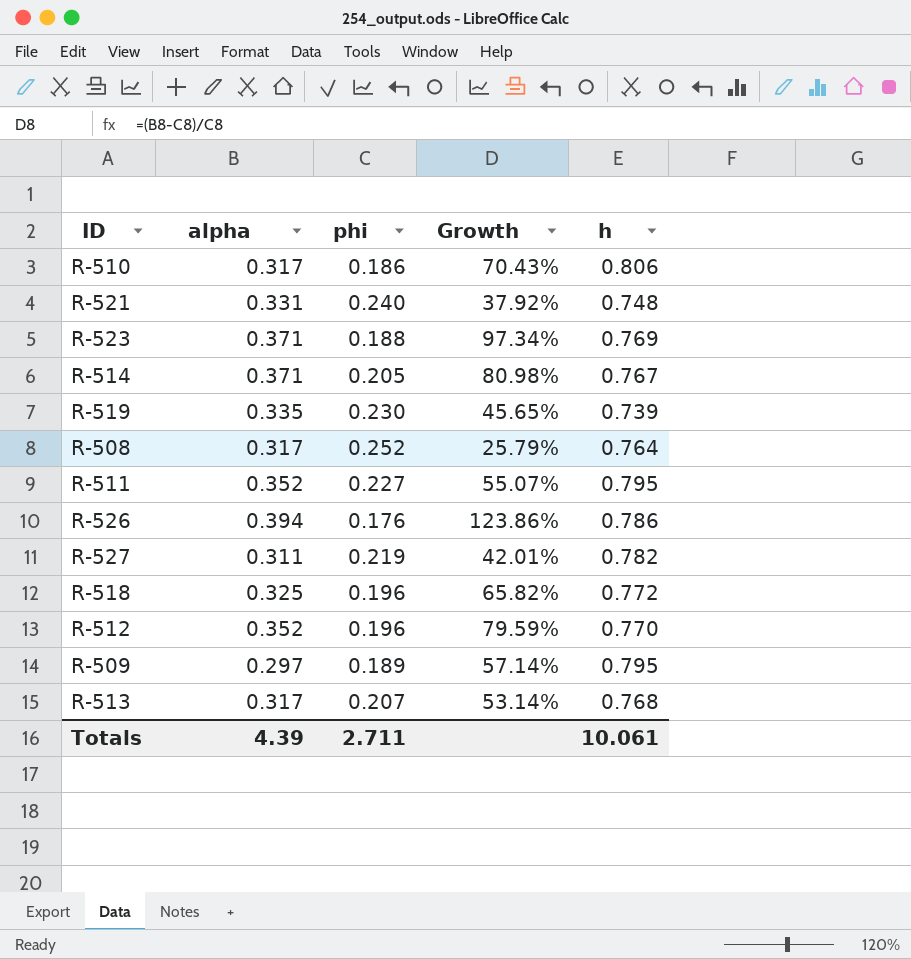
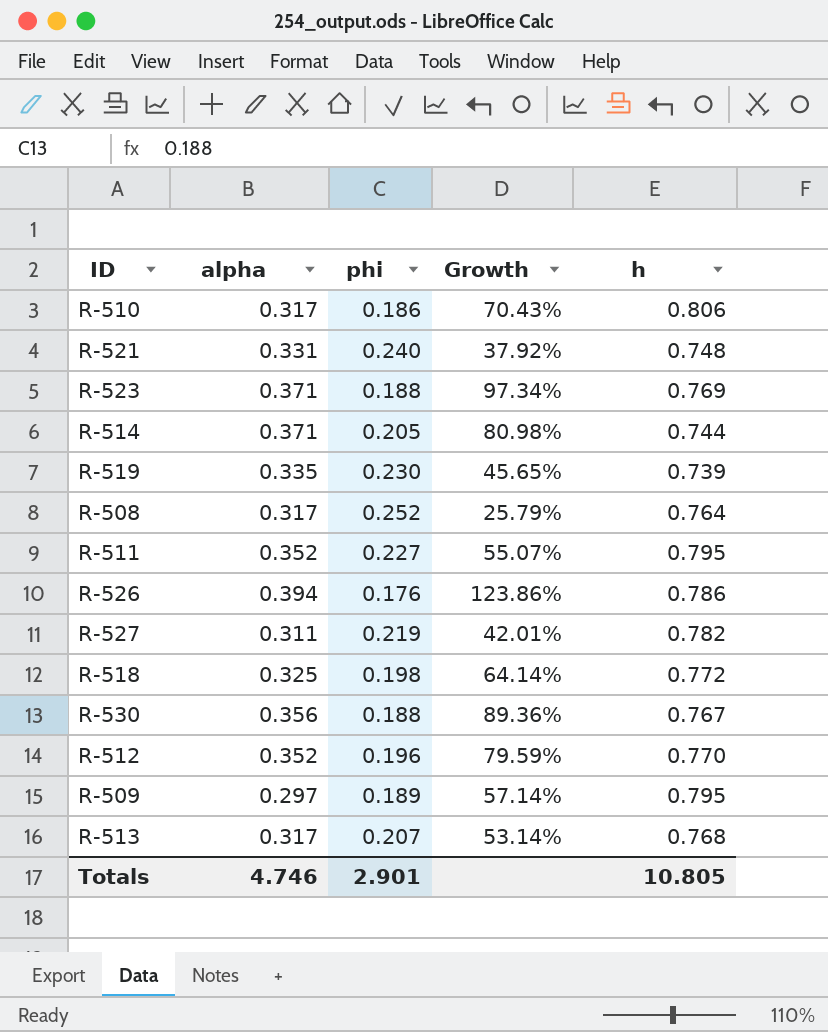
R-514 | h: 0.767 -> 0.744
R-518 | phi: 0.196 -> 0.198
R-518 | Growth: 65.82% -> 64.14%
row R-530: none -> 0.356 | 0.188 | 89.36% | 0.767
Totals | alpha: 4.39 -> 4.746
Totals | phi: 2.711 -> 2.901
Totals | h: 10.061 -> 10.805

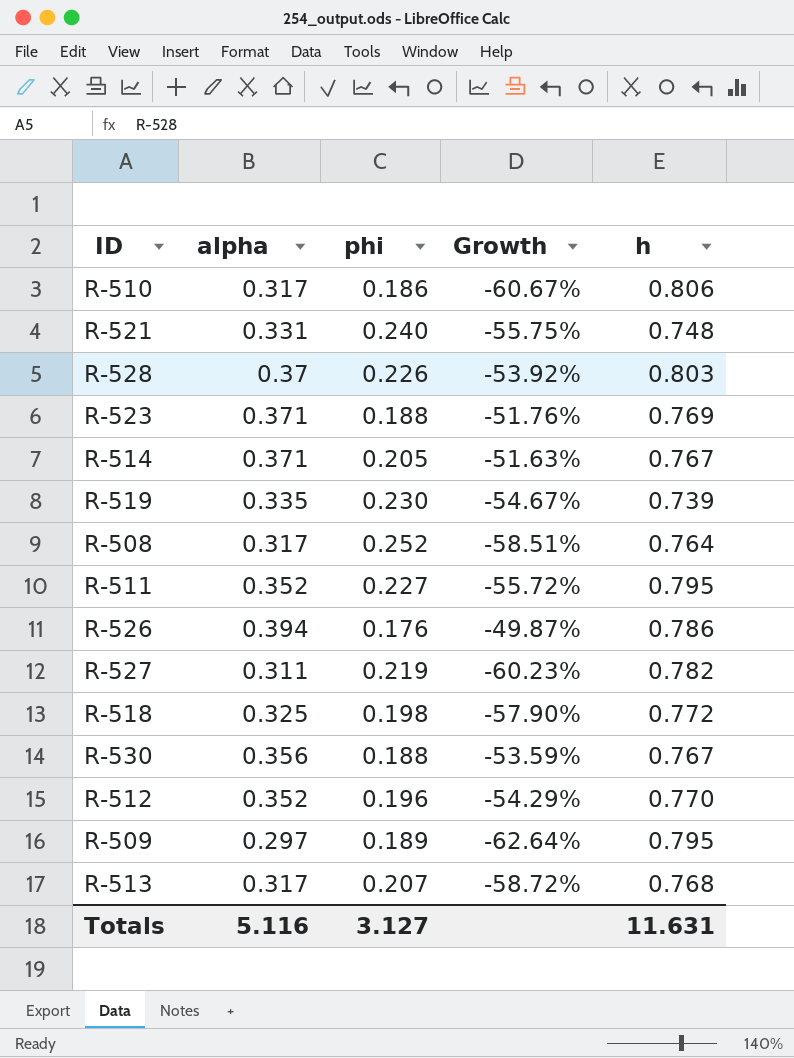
column Growth | formula: ([alpha] - [phi]) / [phi] -> ([alpha] - [h]) / [h]
row R-528: none -> 0.37 | 0.226 | -53.92% | 0.803
R-514 | h: 0.744 -> 0.767
Totals | alpha: 4.746 -> 5.116
Totals | phi: 2.901 -> 3.127
Totals | h: 10.805 -> 11.631

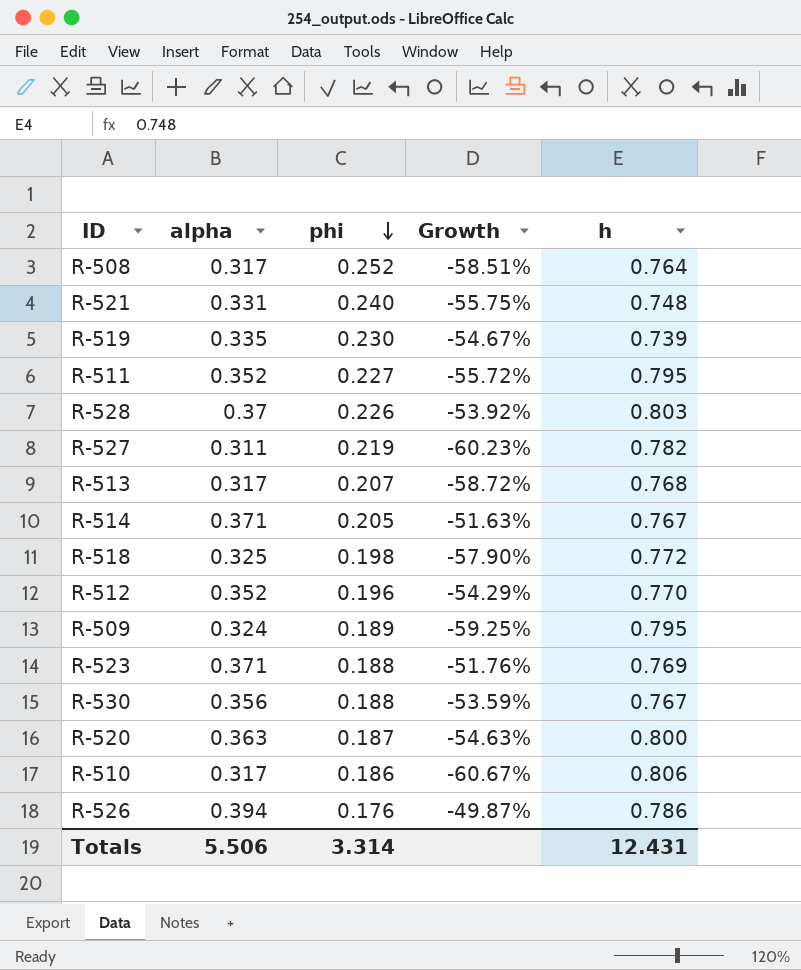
row order: none -> phi descending
R-509 | alpha: 0.297 -> 0.324
R-509 | Growth: -62.64% -> -59.25%
row R-520: none -> 0.363 | 0.187 | -54.63% | 0.800
Totals | alpha: 5.116 -> 5.506
Totals | phi: 3.127 -> 3.314
Totals | h: 11.631 -> 12.431

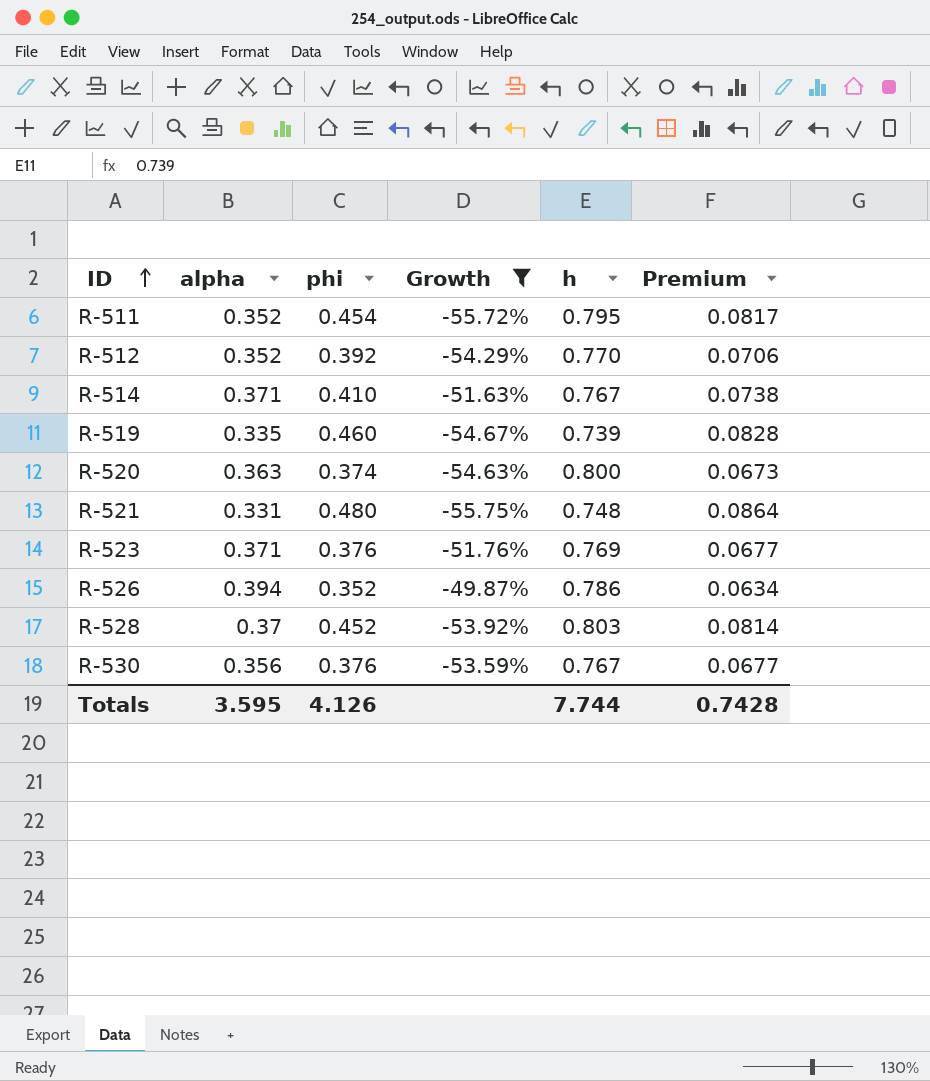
filter: none -> Growth >= -55.75%
row order: phi descending -> ID ascending
column Premium | formula: none -> [phi] * 0.18
R-511 | phi: 0.227 -> 0.454
R-512 | phi: 0.196 -> 0.392
R-514 | phi: 0.205 -> 0.410
R-519 | phi: 0.230 -> 0.460
R-520 | phi: 0.187 -> 0.374
R-521 | phi: 0.240 -> 0.480
R-523 | phi: 0.188 -> 0.376
R-526 | phi: 0.176 -> 0.352
R-528 | phi: 0.226 -> 0.452
R-530 | phi: 0.188 -> 0.376
Totals | alpha: 5.506 -> 3.595
Totals | phi: 3.314 -> 4.126
Totals | h: 12.431 -> 7.744

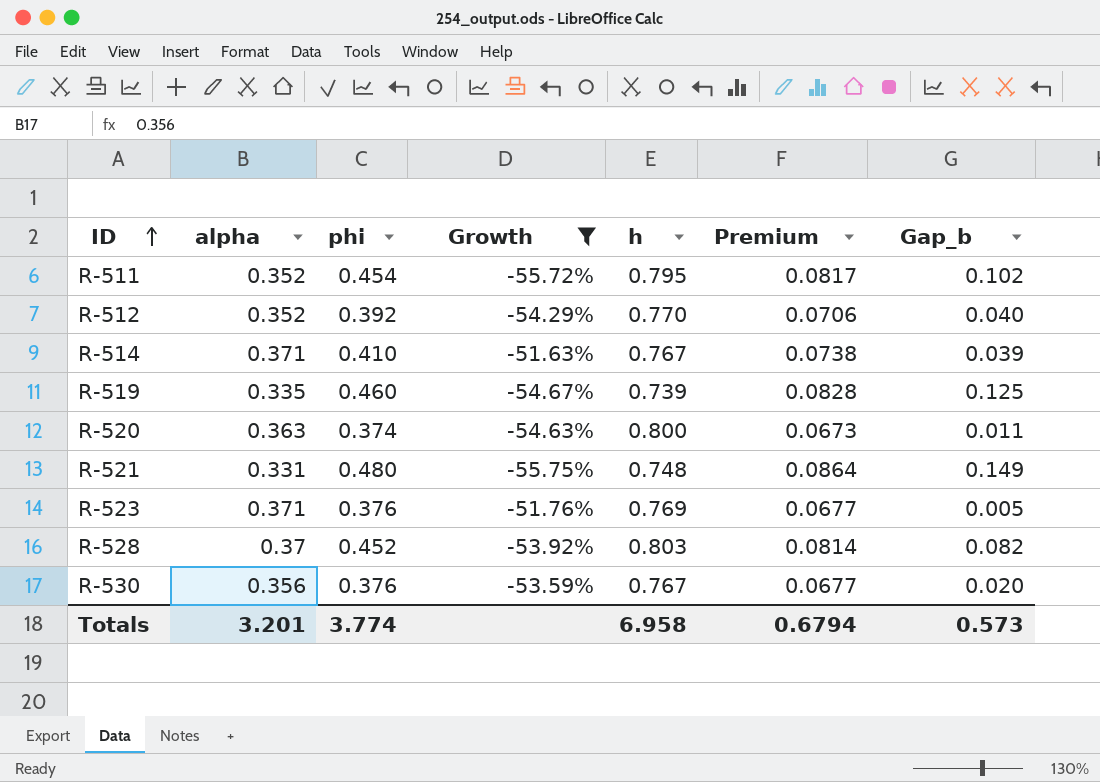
column Gap_b | formula: none -> [phi] - [alpha]
row R-526: 0.394 | 0.352 | -49.87% | 0.786 | 0.0634 -> none
Totals | alpha: 3.595 -> 3.201
Totals | phi: 4.126 -> 3.774
Totals | h: 7.744 -> 6.958
Totals | Premium: 0.7428 -> 0.6794

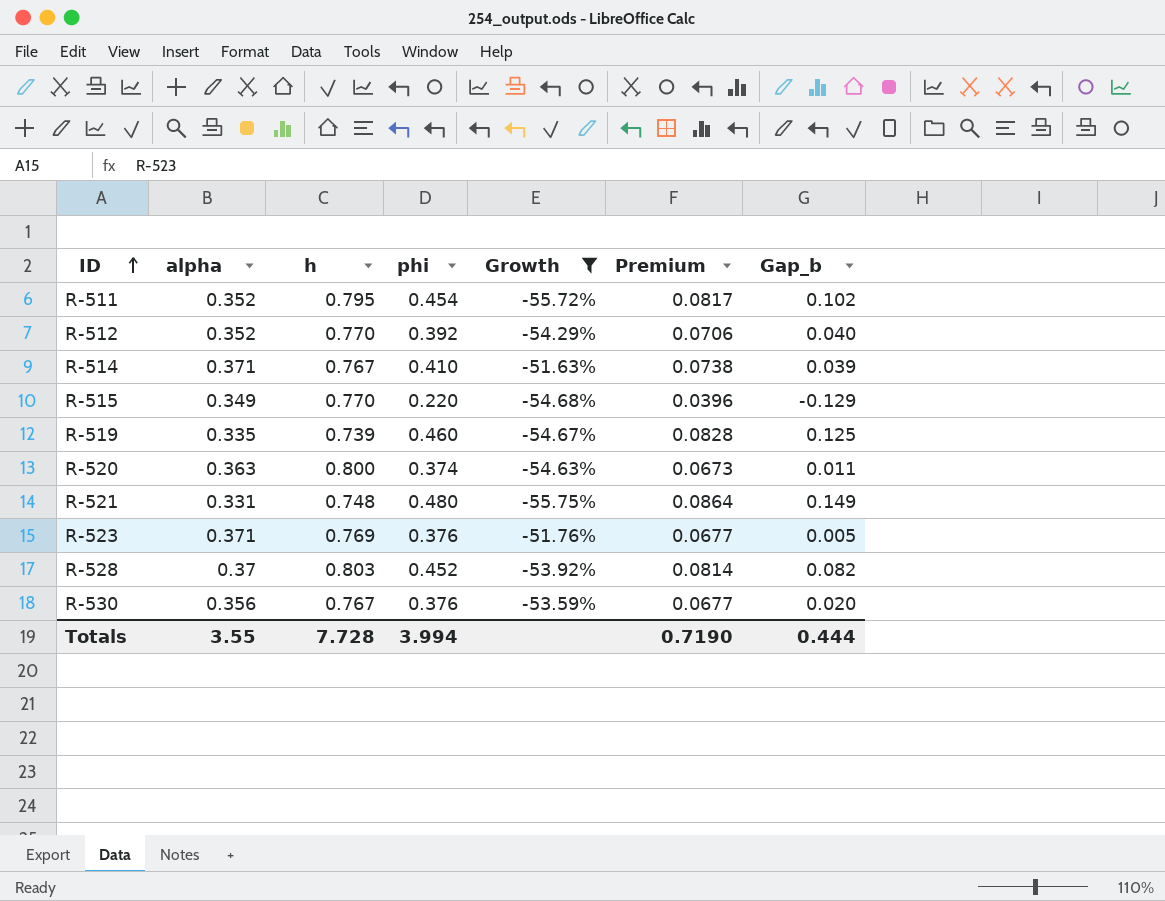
column h | position: 5 -> 3
row R-515: none -> 0.349 | 0.770 | 0.220 | -54.68% | 0.0396 | -0.129
Totals | alpha: 3.201 -> 3.55
Totals | h: 6.958 -> 7.728
Totals | phi: 3.774 -> 3.994
Totals | Premium: 0.6794 -> 0.7190
Totals | Gap_b: 0.573 -> 0.444

